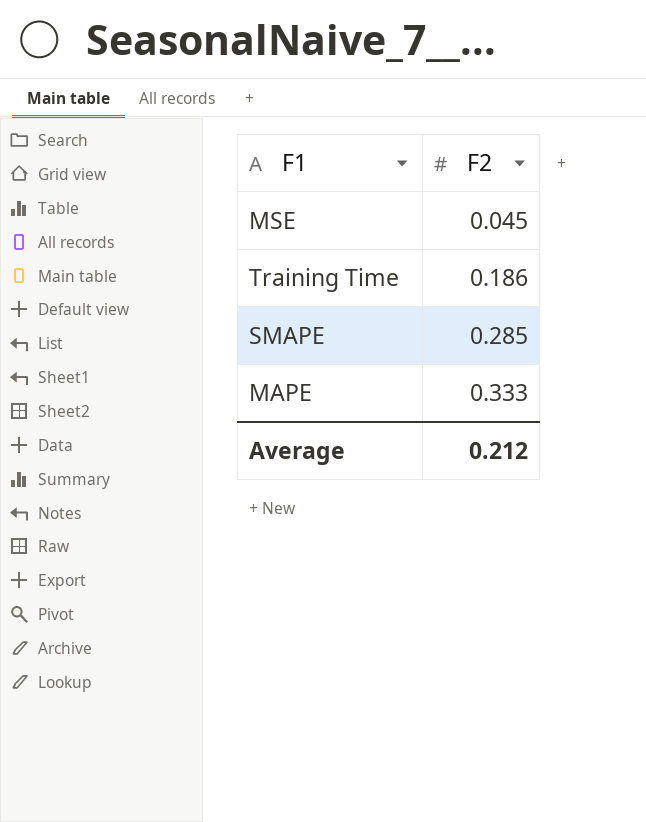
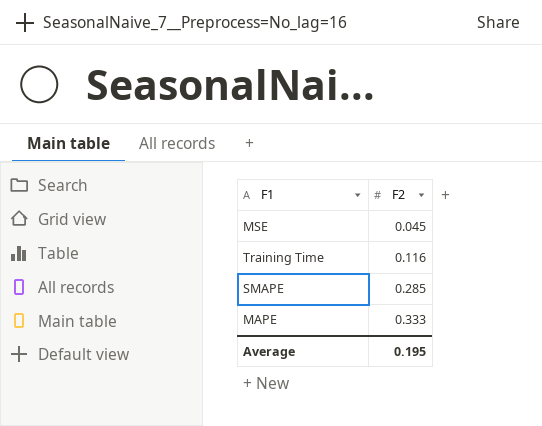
Training Time | F2: 0.186 -> 0.116
Average | F2: 0.212 -> 0.195

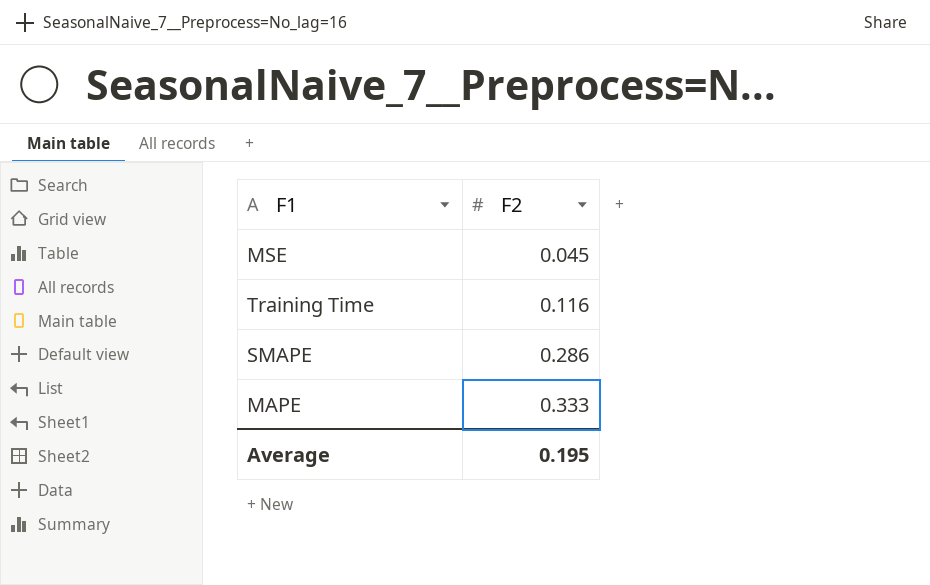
SMAPE | F2: 0.285 -> 0.286

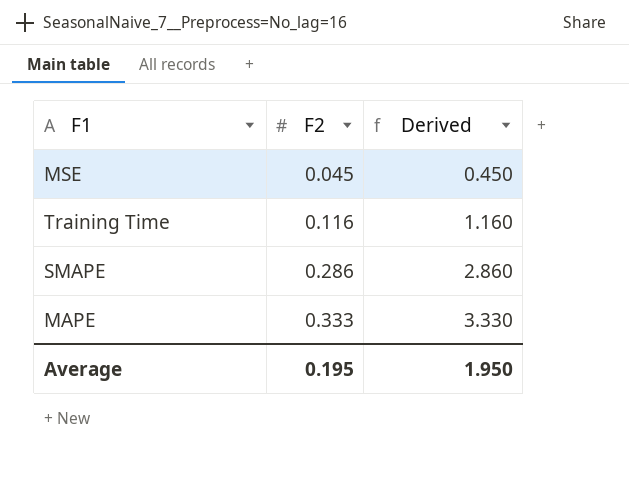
column Derived | formula: none -> [F2] * 10

